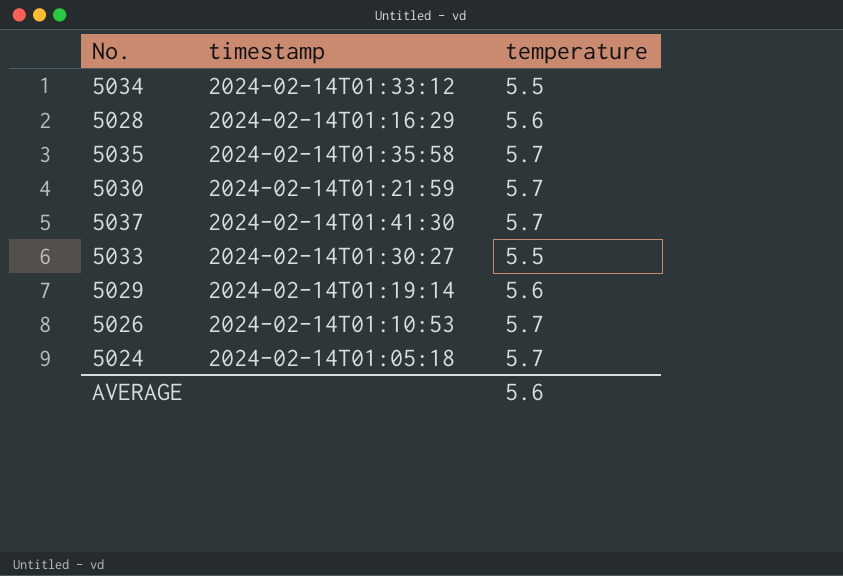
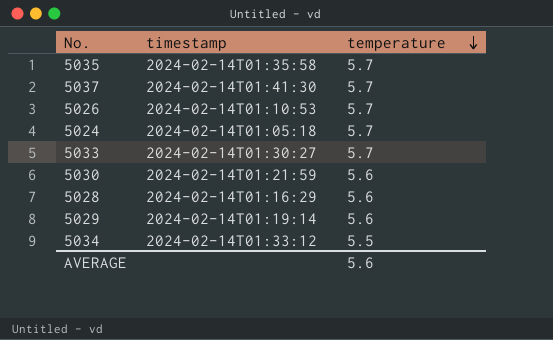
row order: none -> temperature descending
5033 | temperature: 5.5 -> 5.7
5030 | temperature: 5.7 -> 5.6

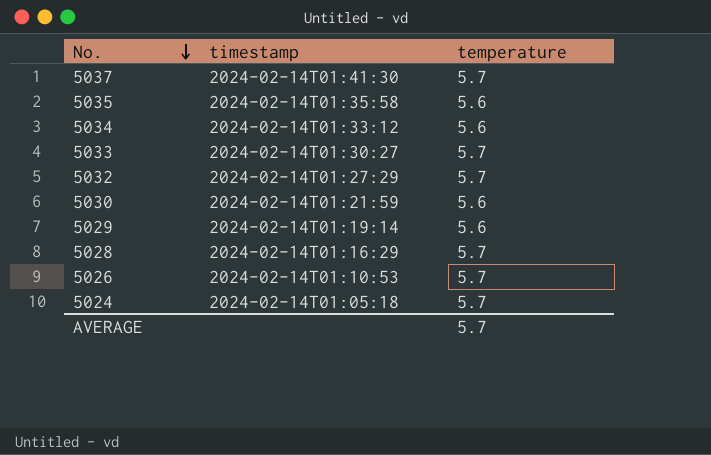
row order: temperature descending -> No. descending
5035 | temperature: 5.7 -> 5.6
5034 | temperature: 5.5 -> 5.6
row 5032: none -> 2024-02-14T01:27:29 | 5.7
5028 | temperature: 5.6 -> 5.7
AVERAGE | temperature: 5.6 -> 5.7

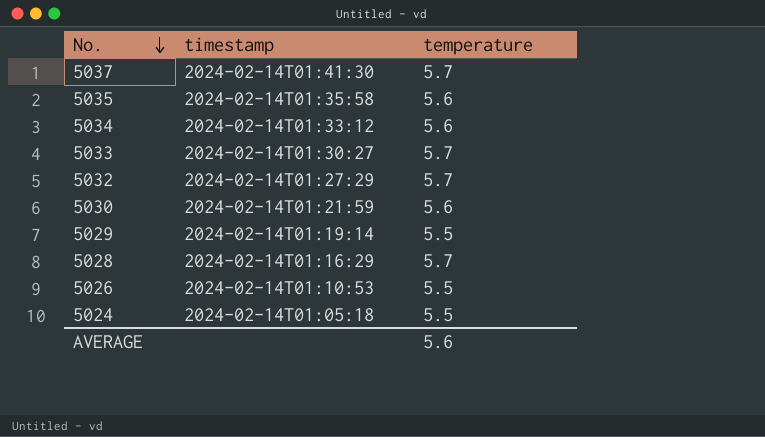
5029 | temperature: 5.6 -> 5.5
5026 | temperature: 5.7 -> 5.5
5024 | temperature: 5.7 -> 5.5
AVERAGE | temperature: 5.7 -> 5.6

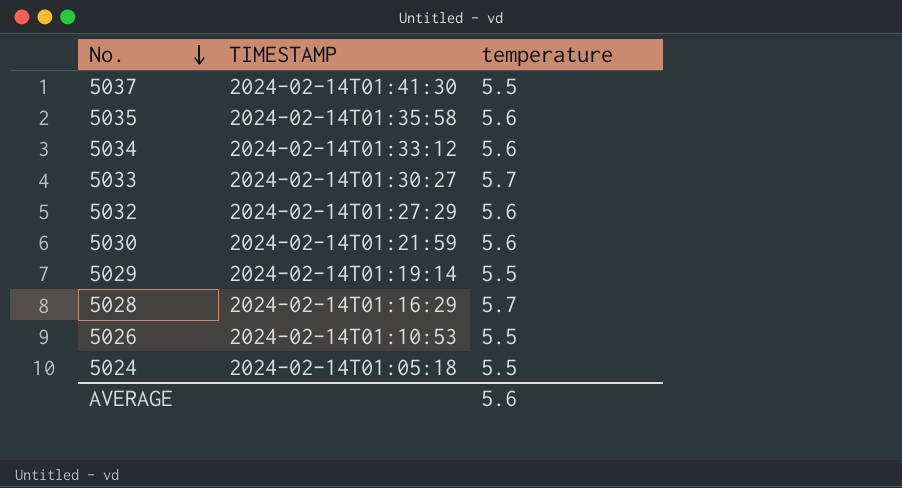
column name: timestamp -> TIMESTAMP
5037 | temperature: 5.7 -> 5.5
5032 | temperature: 5.7 -> 5.6

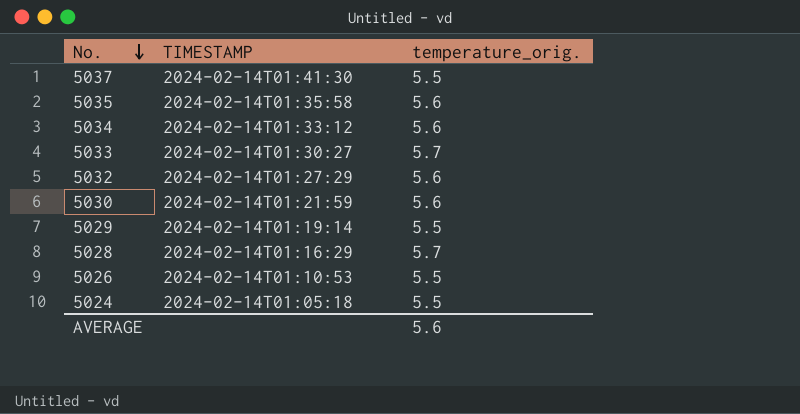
column name: temperature -> temperature_orig.

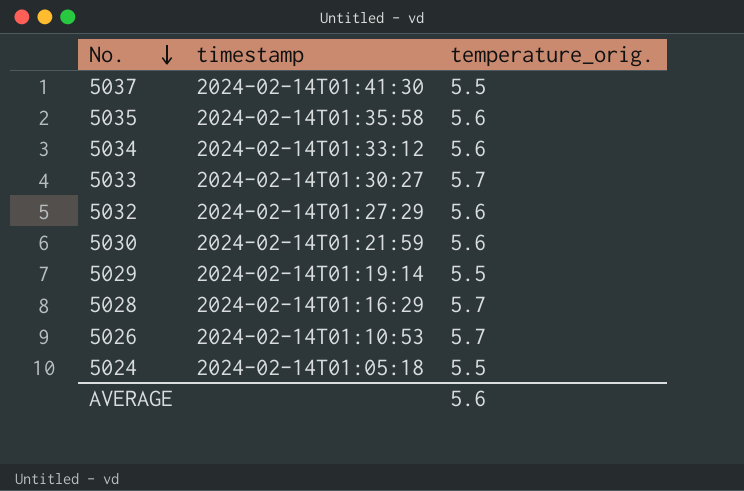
column name: TIMESTAMP -> timestamp
5026 | temperature_orig.: 5.5 -> 5.7

